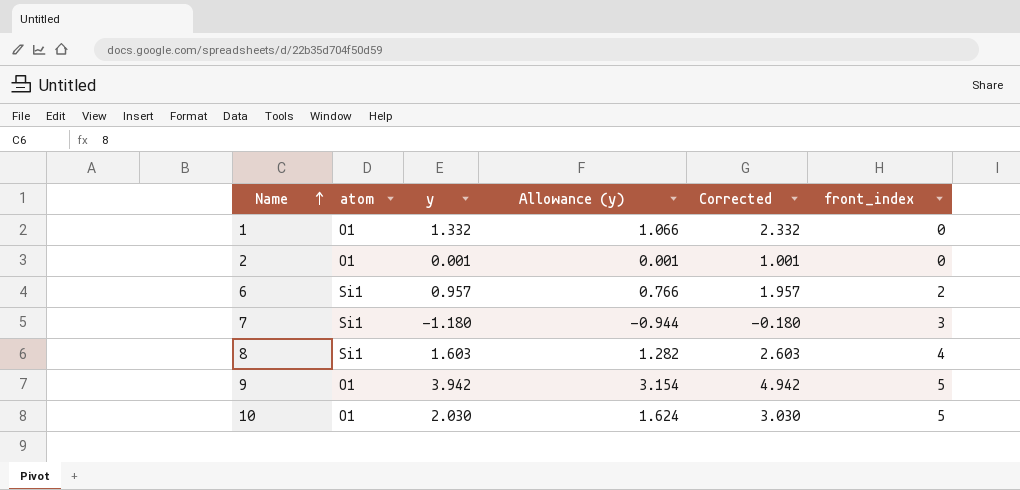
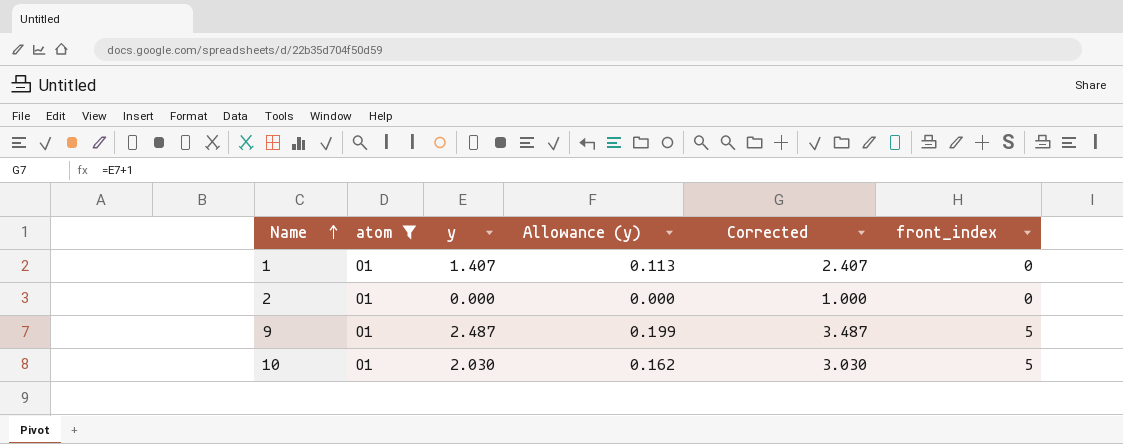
filter: none -> atom = O1
column Allowance (y) | formula: [y] * 0.8 -> [y] * 0.08
1 | y: 1.332 -> 1.407
1 | Corrected: 2.332 -> 2.407
2 | y: 0.001 -> 0.000
2 | Corrected: 1.001 -> 1.000
9 | y: 3.942 -> 2.487
9 | Corrected: 4.942 -> 3.487

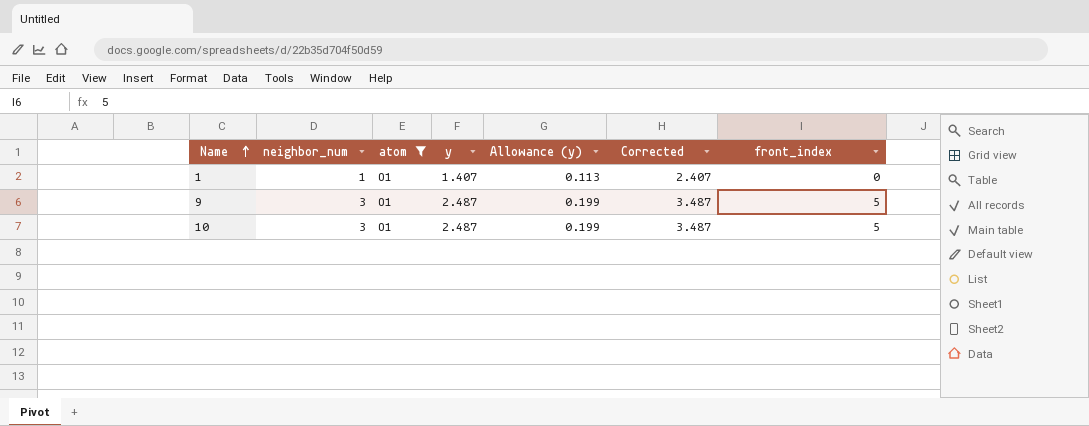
column neighbor_num | position: none -> 2
row 2: O1 | 0.000 | 0.000 | 1.000 | 0 -> none
10 | y: 2.030 -> 2.487
10 | Allowance (y): 0.162 -> 0.199
10 | Corrected: 3.030 -> 3.487

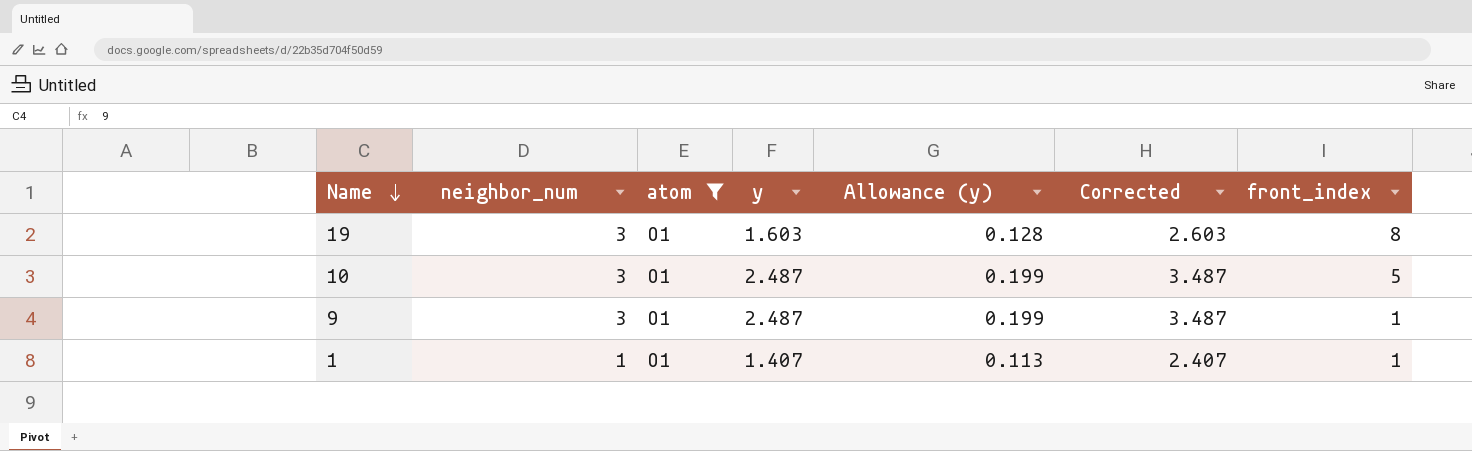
row order: Name ascending -> Name descending
row 19: none -> 3 | O1 | 1.603 | 0.128 | 2.603 | 8
9 | front_index: 5 -> 1
1 | front_index: 0 -> 1

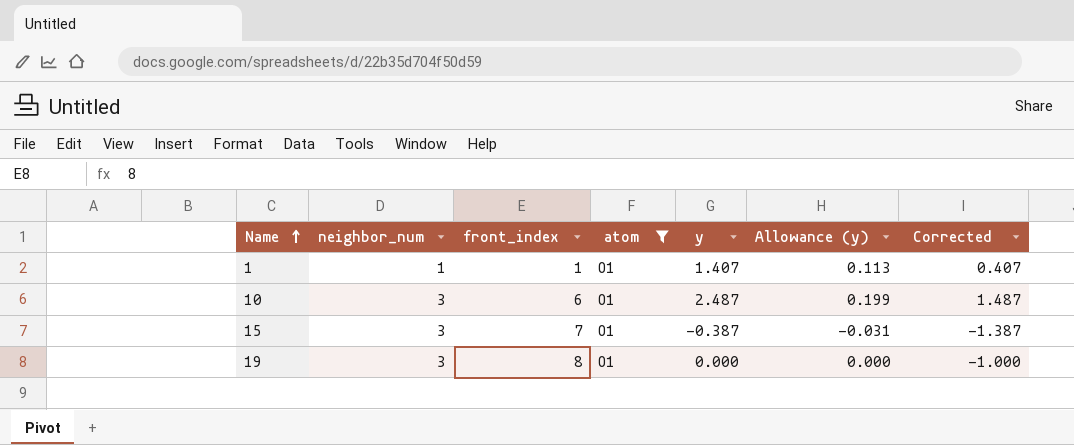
row order: Name descending -> Name ascending
column front_index | position: 7 -> 3
column Corrected | formula: [y] + 1 -> [y] - 1
row 9: 3 | O1 | 2.487 | 0.199 | 3.487 | 1 -> none
10 | front_index: 5 -> 6
row 15: none -> 3 | 7 | O1 | -0.387 | -0.031 | -1.387
19 | y: 1.603 -> 0.000
19 | Allowance (y): 0.128 -> 0.000

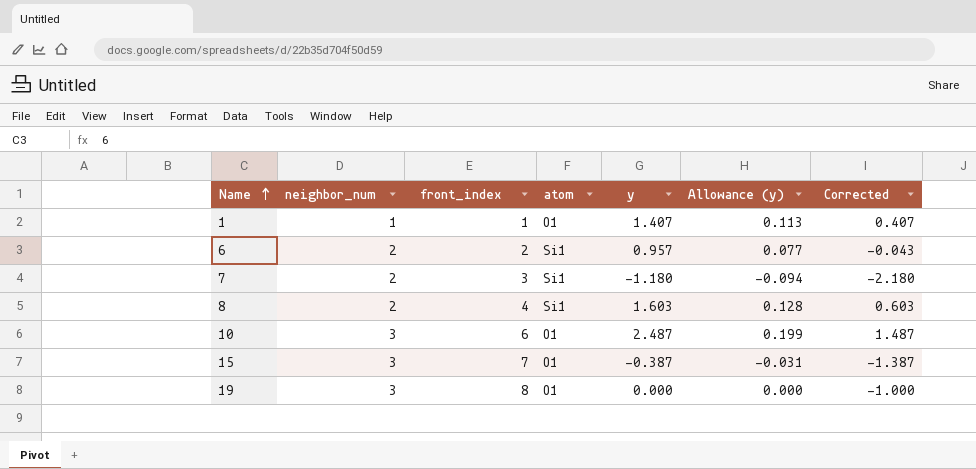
filter: atom = O1 -> none

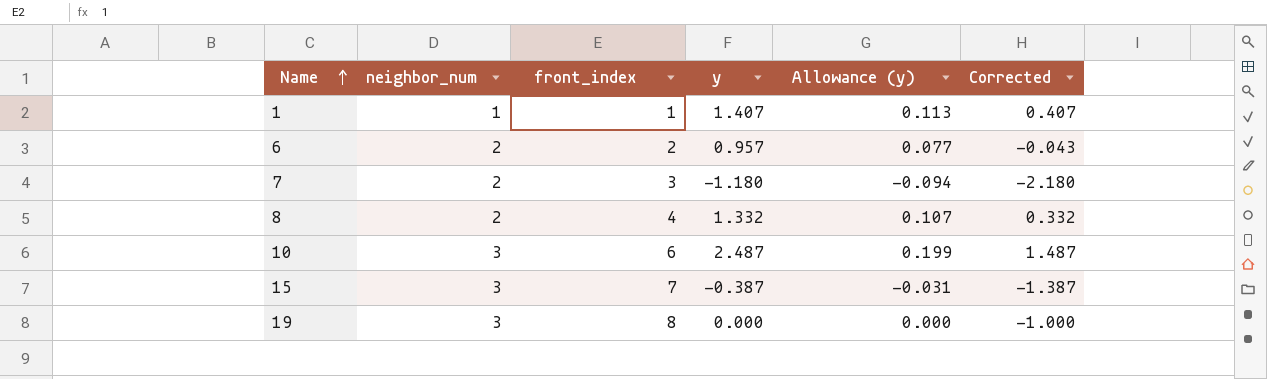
column atom | position: 4 -> none
8 | y: 1.603 -> 1.332
8 | Allowance (y): 0.128 -> 0.107
8 | Corrected: 0.603 -> 0.332

